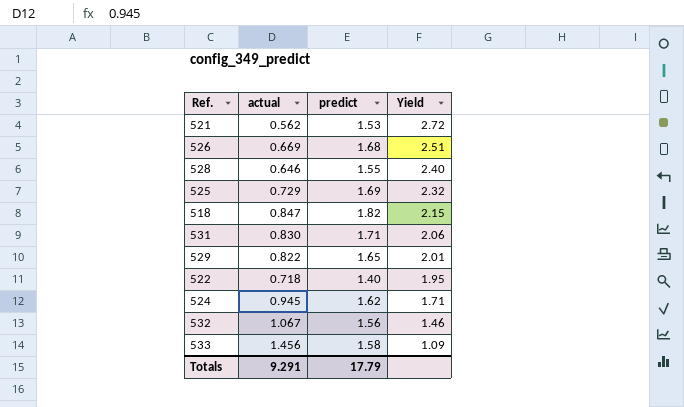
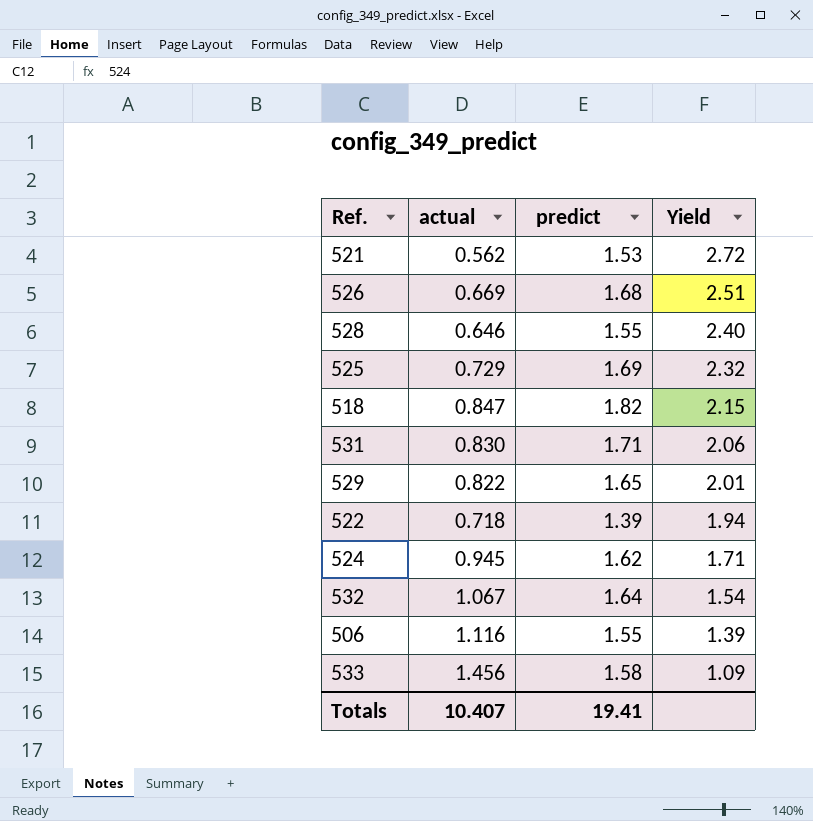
522 | predict: 1.40 -> 1.39
522 | Yield: 1.95 -> 1.94
532 | predict: 1.56 -> 1.64
532 | Yield: 1.46 -> 1.54
row 506: none -> 1.116 | 1.55 | 1.39
Totals | actual: 9.291 -> 10.407
Totals | predict: 17.79 -> 19.41

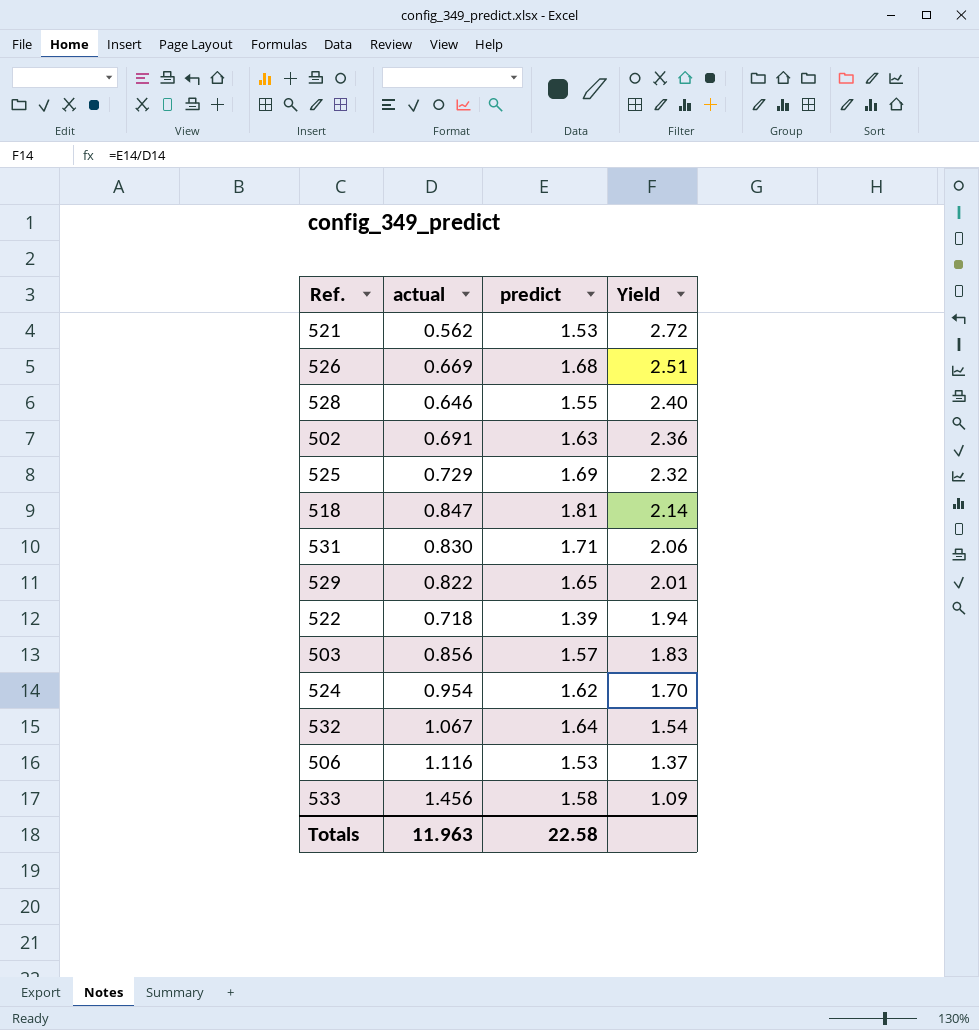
row 502: none -> 0.691 | 1.63 | 2.36
518 | predict: 1.82 -> 1.81
518 | Yield: 2.15 -> 2.14
row 503: none -> 0.856 | 1.57 | 1.83
524 | actual: 0.945 -> 0.954
524 | Yield: 1.71 -> 1.70
506 | predict: 1.55 -> 1.53
506 | Yield: 1.39 -> 1.37
Totals | actual: 10.407 -> 11.963
Totals | predict: 19.41 -> 22.58

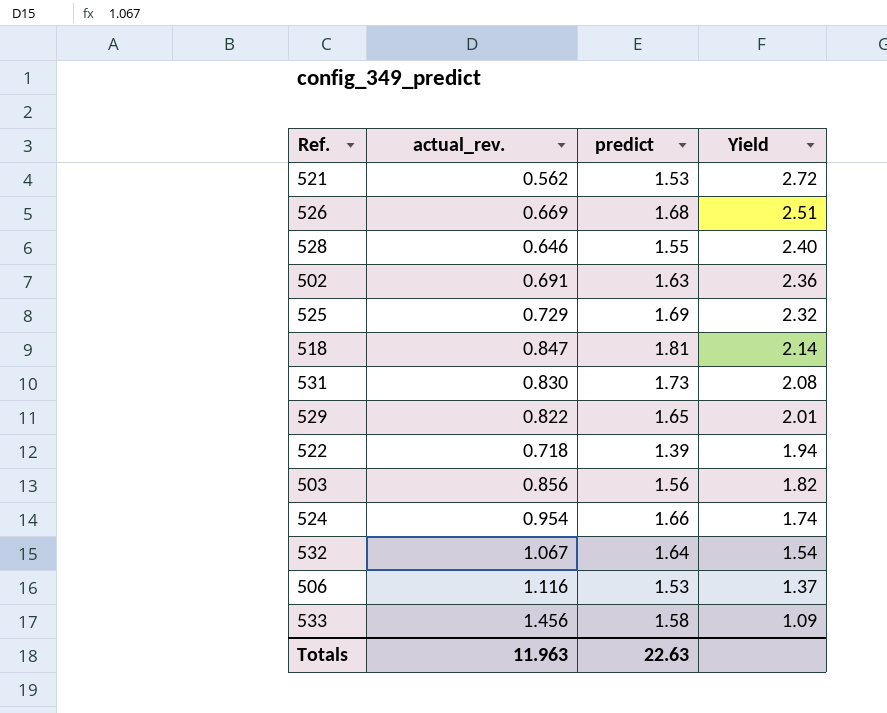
column name: actual -> actual_rev.
531 | predict: 1.71 -> 1.73
531 | Yield: 2.06 -> 2.08
503 | predict: 1.57 -> 1.56
503 | Yield: 1.83 -> 1.82
524 | predict: 1.62 -> 1.66
524 | Yield: 1.70 -> 1.74
Totals | predict: 22.58 -> 22.63

